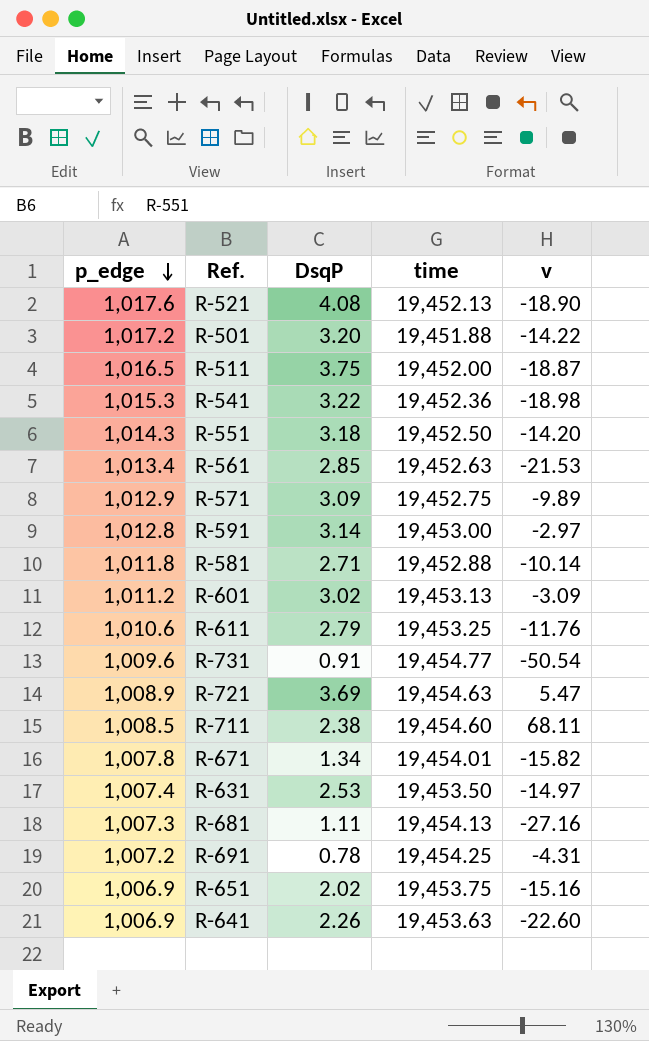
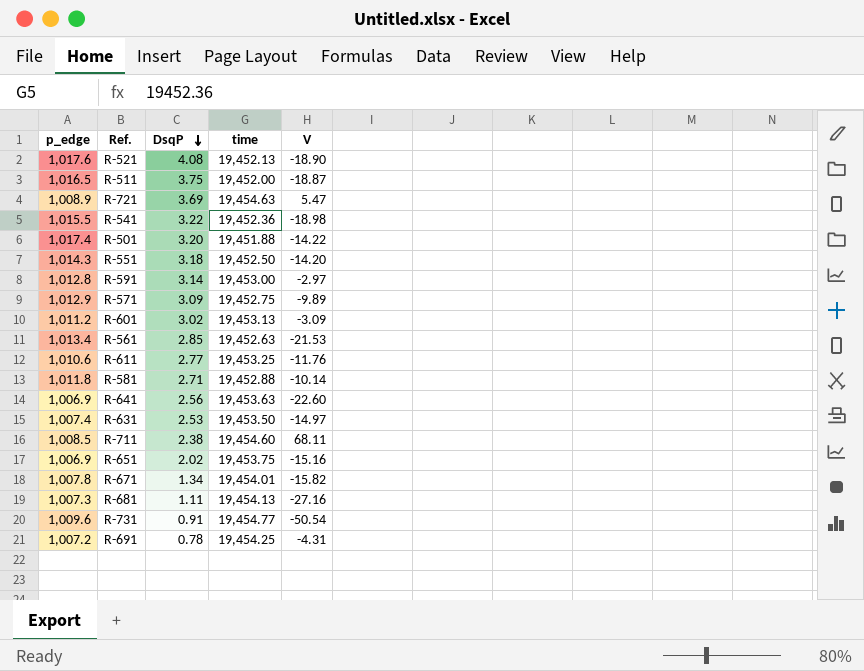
row order: p_edge descending -> DsqP descending
column name: v -> V
R-541 | p_edge: 1,015.3 -> 1,015.5
R-501 | p_edge: 1,017.2 -> 1,017.4
R-611 | DsqP: 2.79 -> 2.77
R-641 | DsqP: 2.26 -> 2.56

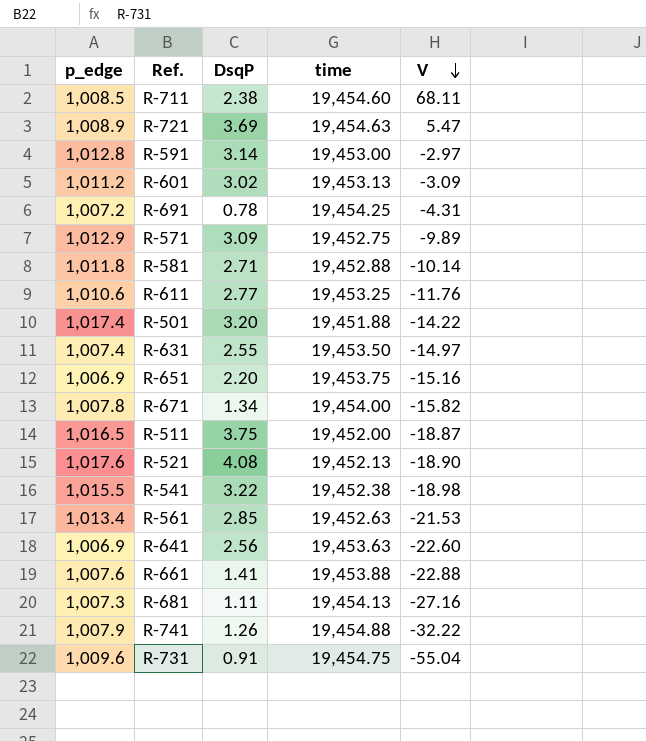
row order: DsqP descending -> V descending
row R-551: 1,014.3 | 3.18 | 19,452.50 | -14.20 -> none
R-631 | DsqP: 2.53 -> 2.55
R-651 | DsqP: 2.02 -> 2.20
R-671 | time: 19,454.01 -> 19,454.00
R-541 | time: 19,452.36 -> 19,452.38
row R-661: none -> 1,007.6 | 1.41 | 19,453.88 | -22.88
row R-741: none -> 1,007.9 | 1.26 | 19,454.88 | -32.22
R-731 | time: 19,454.77 -> 19,454.75
R-731 | V: -50.54 -> -55.04

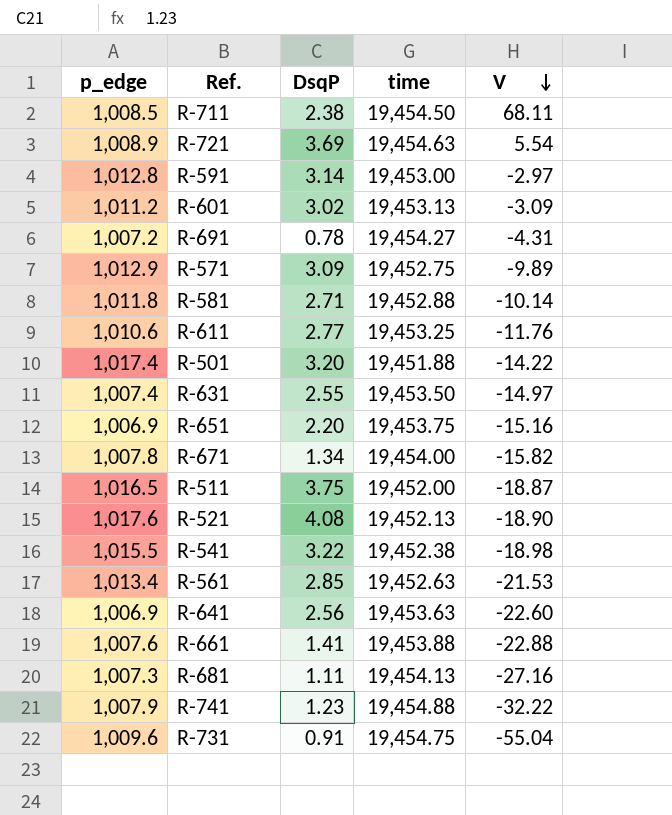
R-711 | time: 19,454.60 -> 19,454.50
R-721 | V: 5.47 -> 5.54
R-691 | time: 19,454.25 -> 19,454.27
R-741 | DsqP: 1.26 -> 1.23

